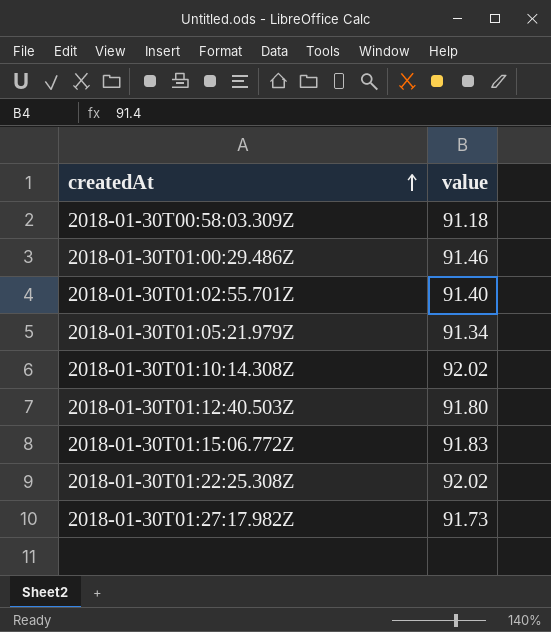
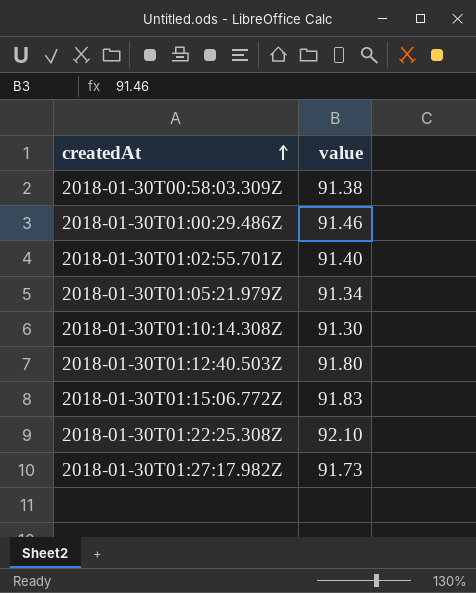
2018-01-30T00:58:03.309Z | value: 91.18 -> 91.38
2018-01-30T01:10:14.308Z | value: 92.02 -> 91.30
2018-01-30T01:22:25.308Z | value: 92.02 -> 92.10

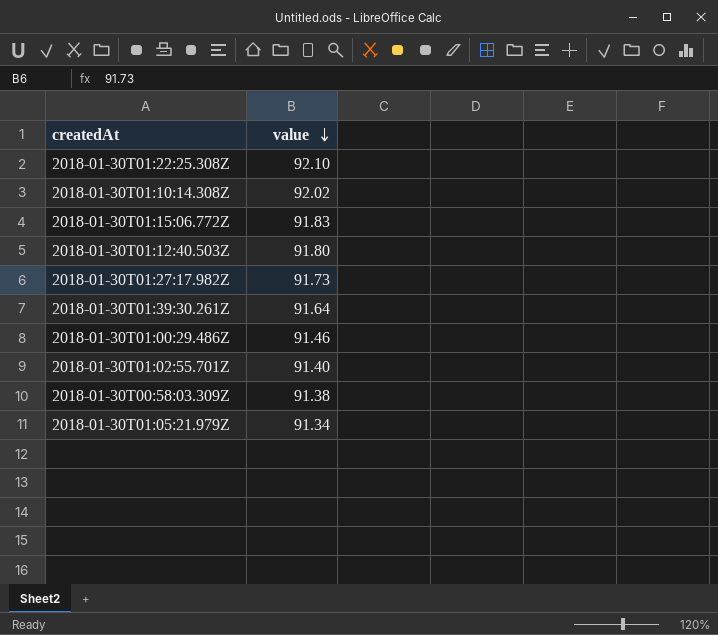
row order: createdAt ascending -> value descending
2018-01-30T01:10:14.308Z | value: 91.30 -> 92.02
row 2018-01-30T01:39:30.261Z: none -> 91.64

